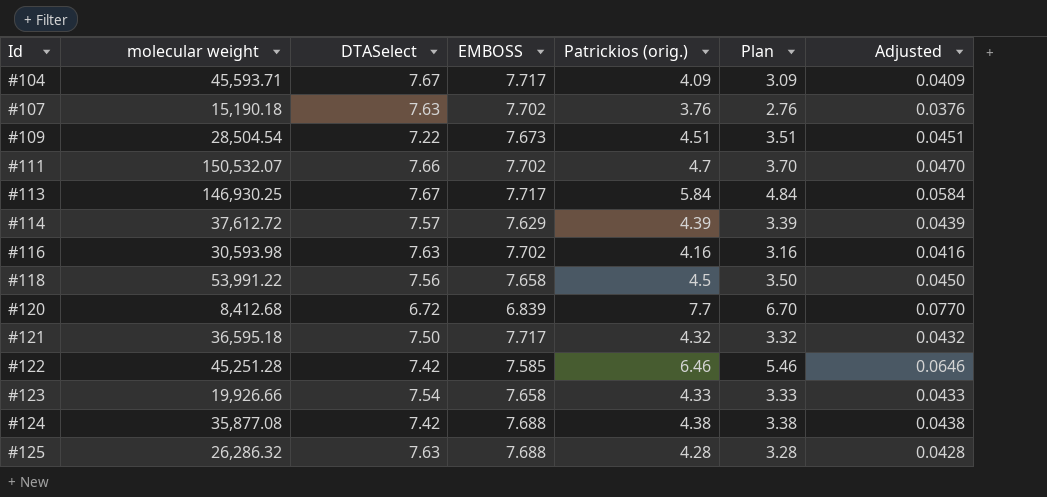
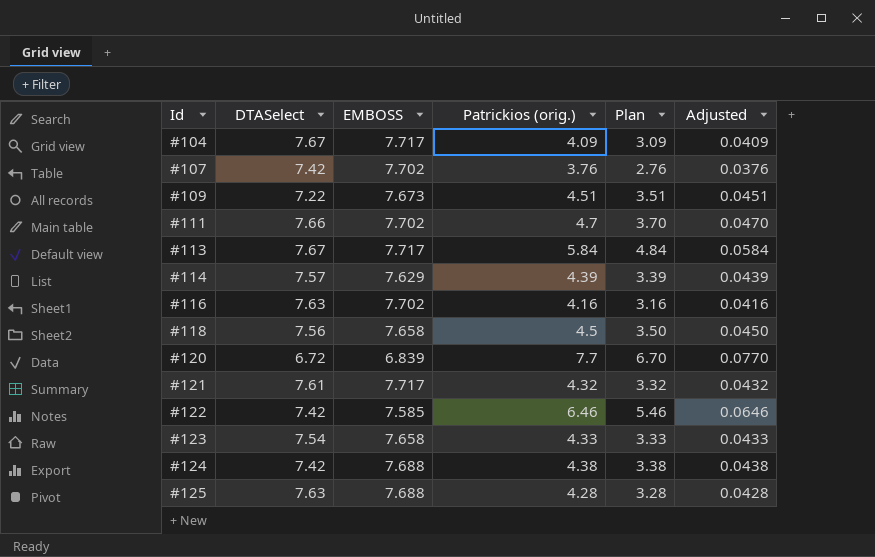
column molecular weight | position: 2 -> none
#107 | DTASelect: 7.63 -> 7.42
#121 | DTASelect: 7.50 -> 7.61

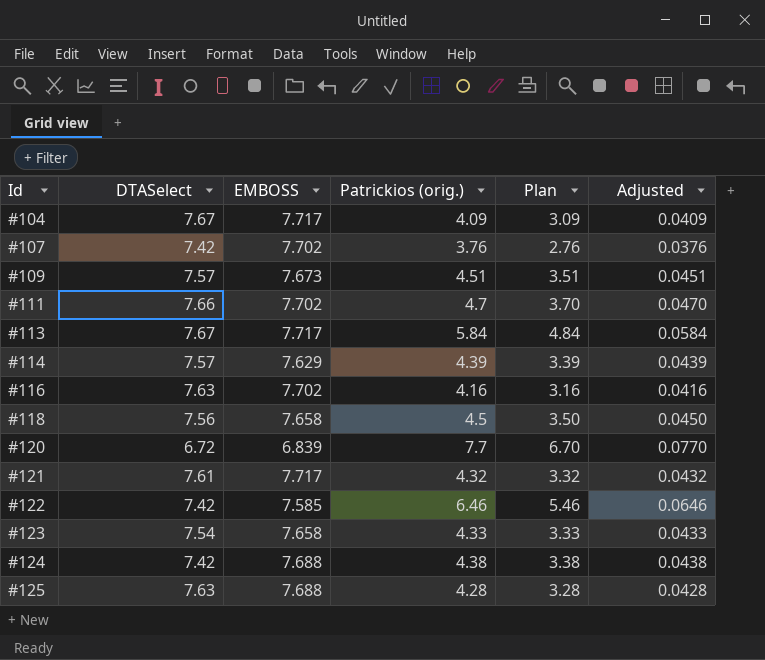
#109 | DTASelect: 7.22 -> 7.57

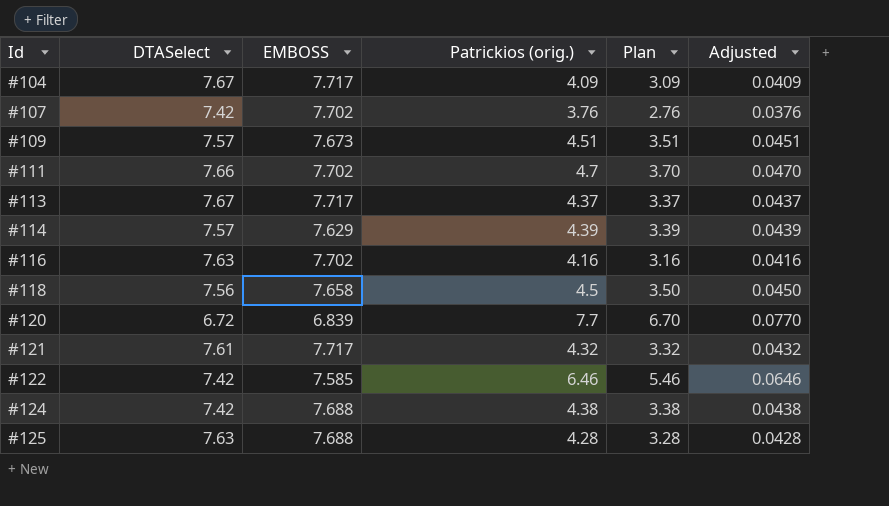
row #123: 7.54 | 7.658 | 4.33 | 3.33 | 0.0433 -> none
#113 | Patrickios (orig.): 5.84 -> 4.37
#113 | Plan: 4.84 -> 3.37
#113 | Adjusted: 0.0584 -> 0.0437

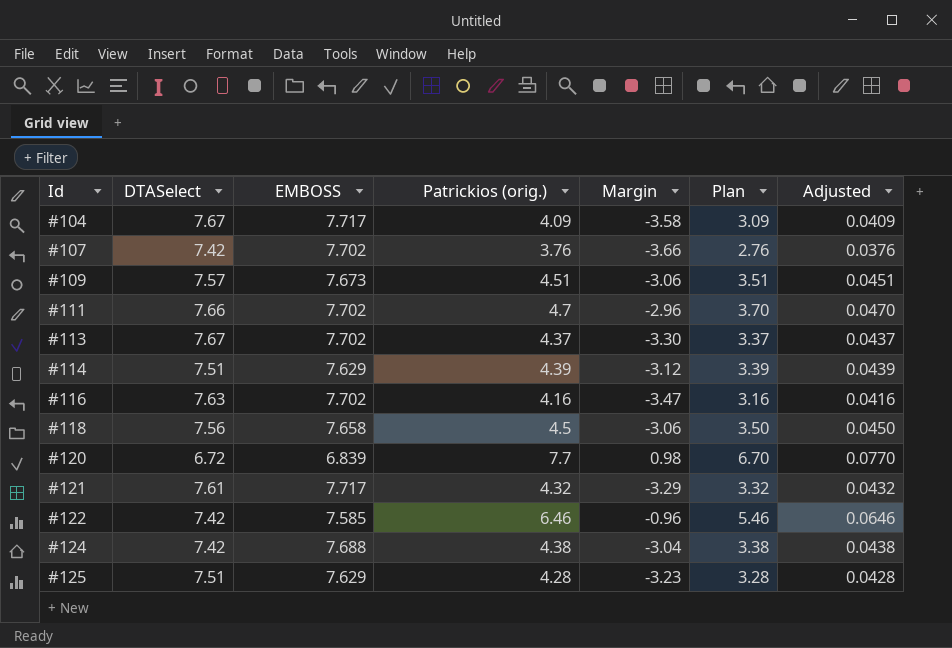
column Margin | formula: none -> [Patrickios (orig.)] - [DTASelect]
#113 | EMBOSS: 7.717 -> 7.702
#114 | DTASelect: 7.57 -> 7.51
#125 | DTASelect: 7.63 -> 7.51
#125 | EMBOSS: 7.688 -> 7.629

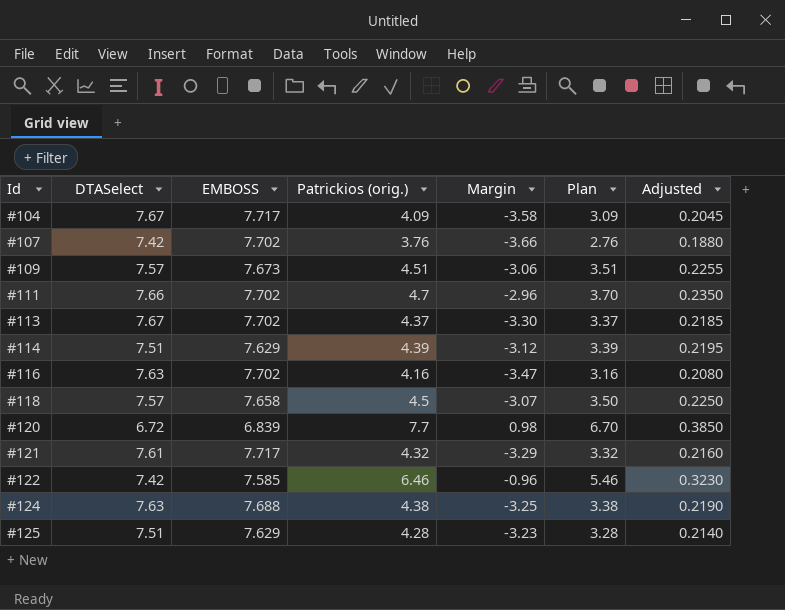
column Adjusted | formula: [Patrickios (orig.)] * 0.01 -> [Patrickios (orig.)] * 0.05
#118 | DTASelect: 7.56 -> 7.57
#118 | Margin: -3.06 -> -3.07
#124 | DTASelect: 7.42 -> 7.63
#124 | Margin: -3.04 -> -3.25

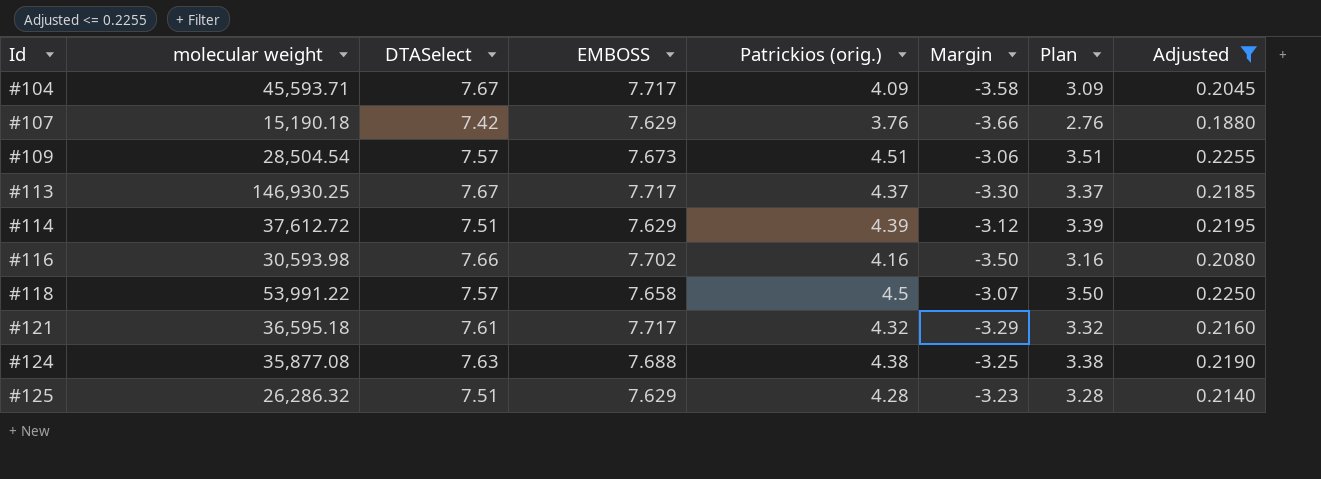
filter: none -> Adjusted <= 0.2255
column molecular weight | position: none -> 2
#107 | EMBOSS: 7.702 -> 7.629
#113 | EMBOSS: 7.702 -> 7.717
#116 | DTASelect: 7.63 -> 7.66
#116 | Margin: -3.47 -> -3.50

